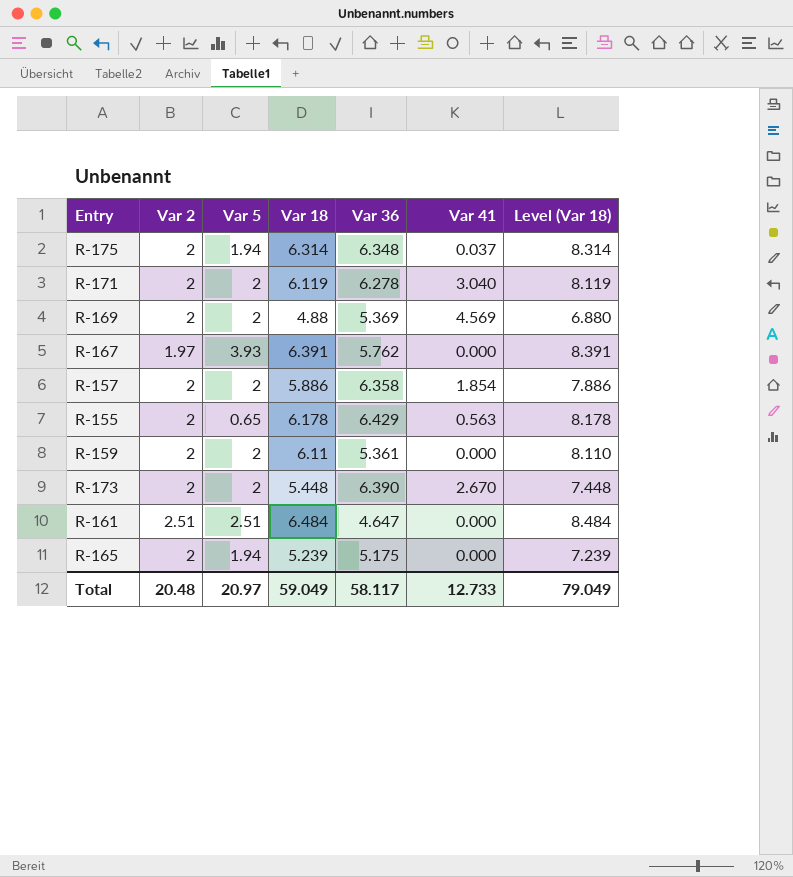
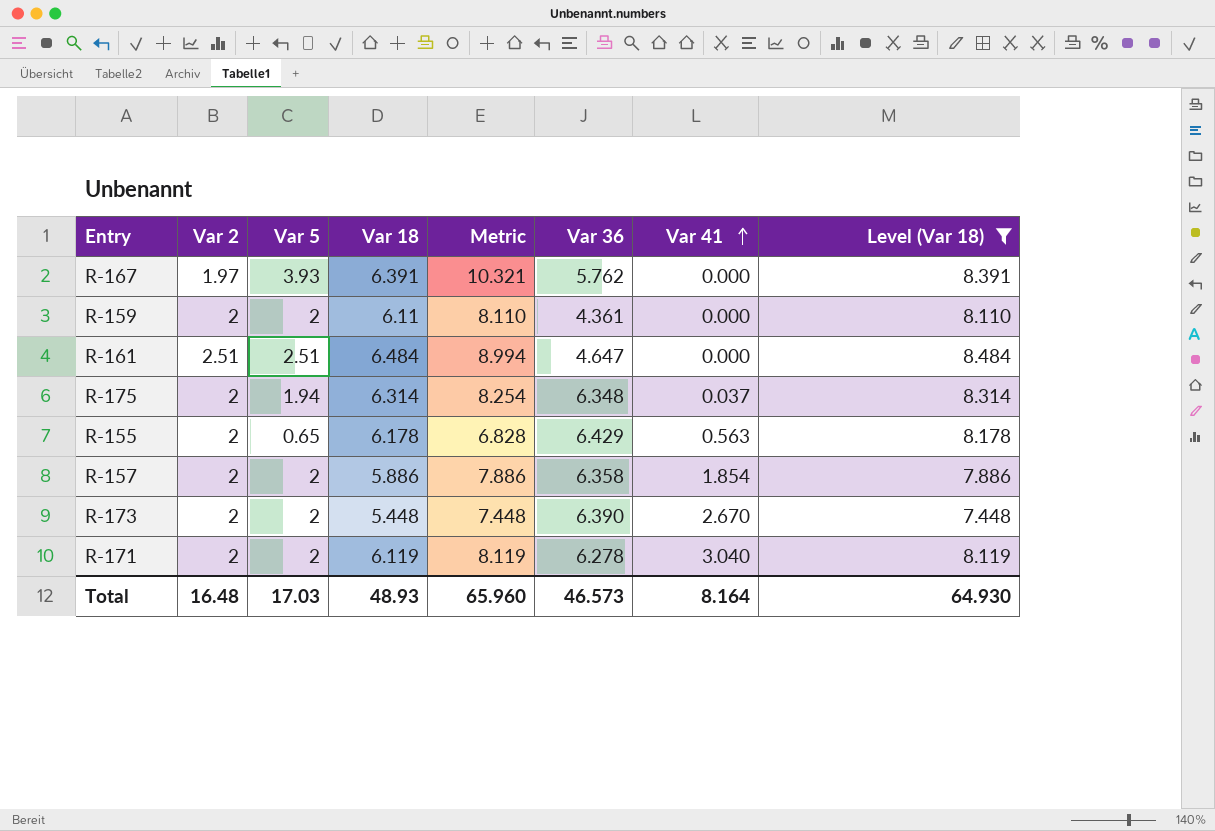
filter: none -> Level (Var 18) >= 7.448
row order: none -> Var 41 ascending
column Metric | formula: none -> [Var 5] + [Var 18]
R-159 | Var 36: 5.361 -> 4.361
Total | Var 2: 20.48 -> 16.48
Total | Var 5: 20.97 -> 17.03
Total | Var 18: 59.049 -> 48.93
Total | Var 36: 58.117 -> 46.573
Total | Var 41: 12.733 -> 8.164
Total | Level (Var 18): 79.049 -> 64.930

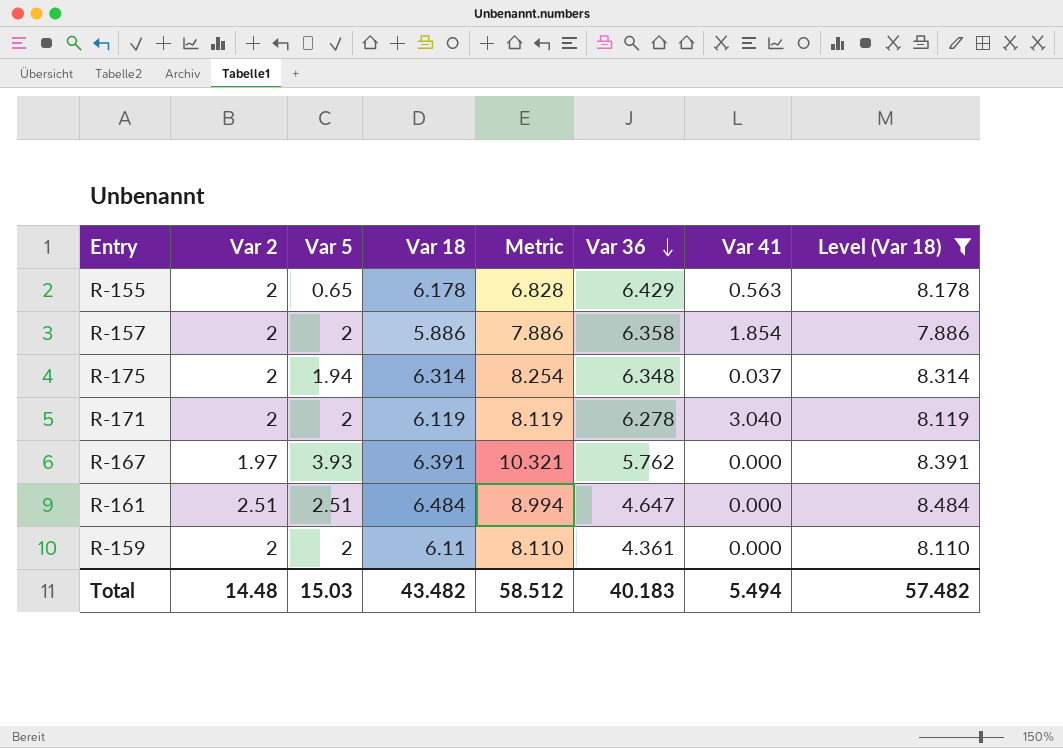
row order: Var 41 ascending -> Var 36 descending
row R-173: 2 | 2 | 5.448 | 7.448 | 6.390 | 2.670 | 7.448 -> none
Total | Var 2: 16.48 -> 14.48
Total | Var 5: 17.03 -> 15.03
Total | Var 18: 48.93 -> 43.482
Total | Metric: 65.960 -> 58.512
Total | Var 36: 46.573 -> 40.183
Total | Var 41: 8.164 -> 5.494
Total | Level (Var 18): 64.930 -> 57.482

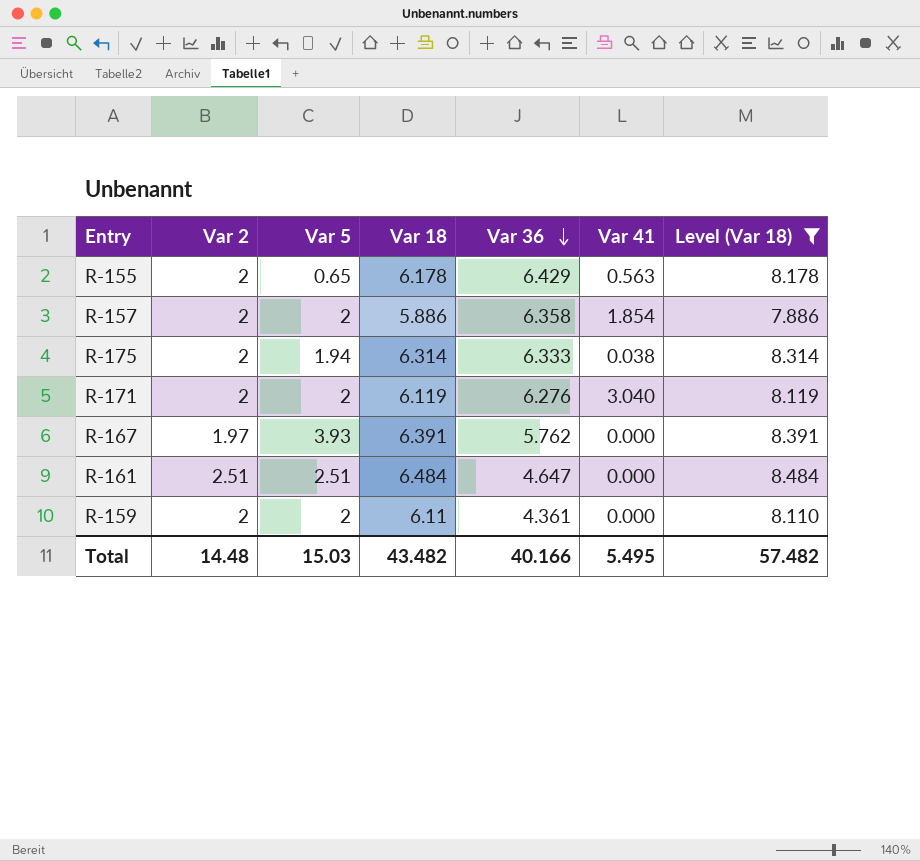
column Metric | formula: [Var 5] + [Var 18] -> none
R-175 | Var 36: 6.348 -> 6.333
R-175 | Var 41: 0.037 -> 0.038
R-171 | Var 36: 6.278 -> 6.276
Total | Var 36: 40.183 -> 40.166
Total | Var 41: 5.494 -> 5.495

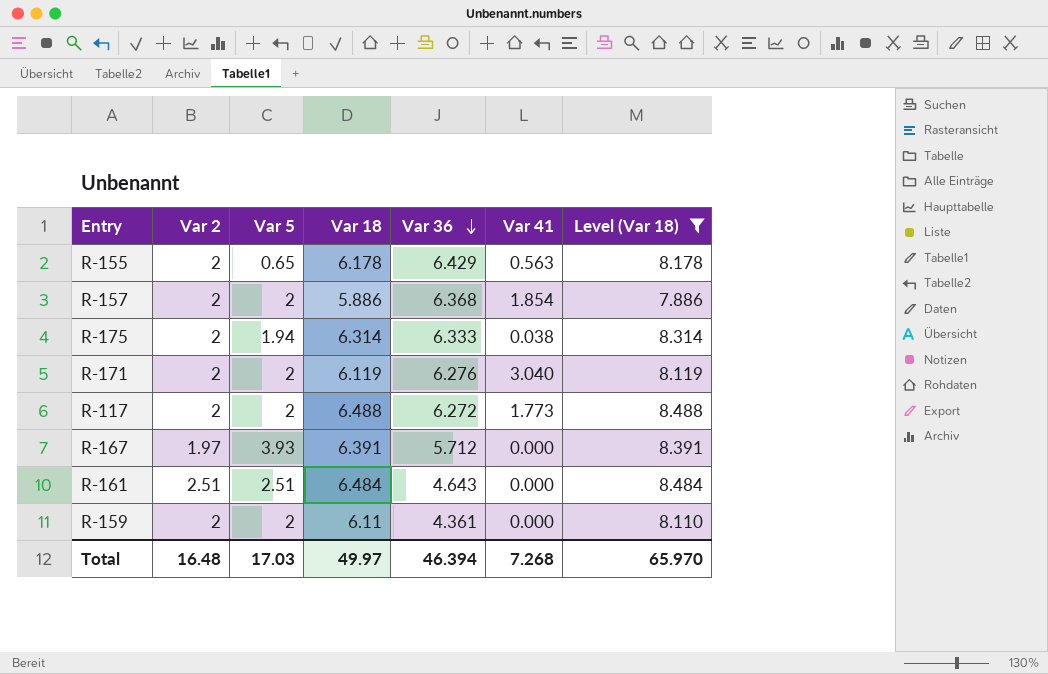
R-157 | Var 36: 6.358 -> 6.368
row R-117: none -> 2 | 2 | 6.488 | 6.272 | 1.773 | 8.488
R-167 | Var 36: 5.762 -> 5.712
R-161 | Var 36: 4.647 -> 4.643
Total | Var 2: 14.48 -> 16.48
Total | Var 5: 15.03 -> 17.03
Total | Var 18: 43.482 -> 49.97
Total | Var 36: 40.166 -> 46.394
Total | Var 41: 5.495 -> 7.268
Total | Level (Var 18): 57.482 -> 65.970

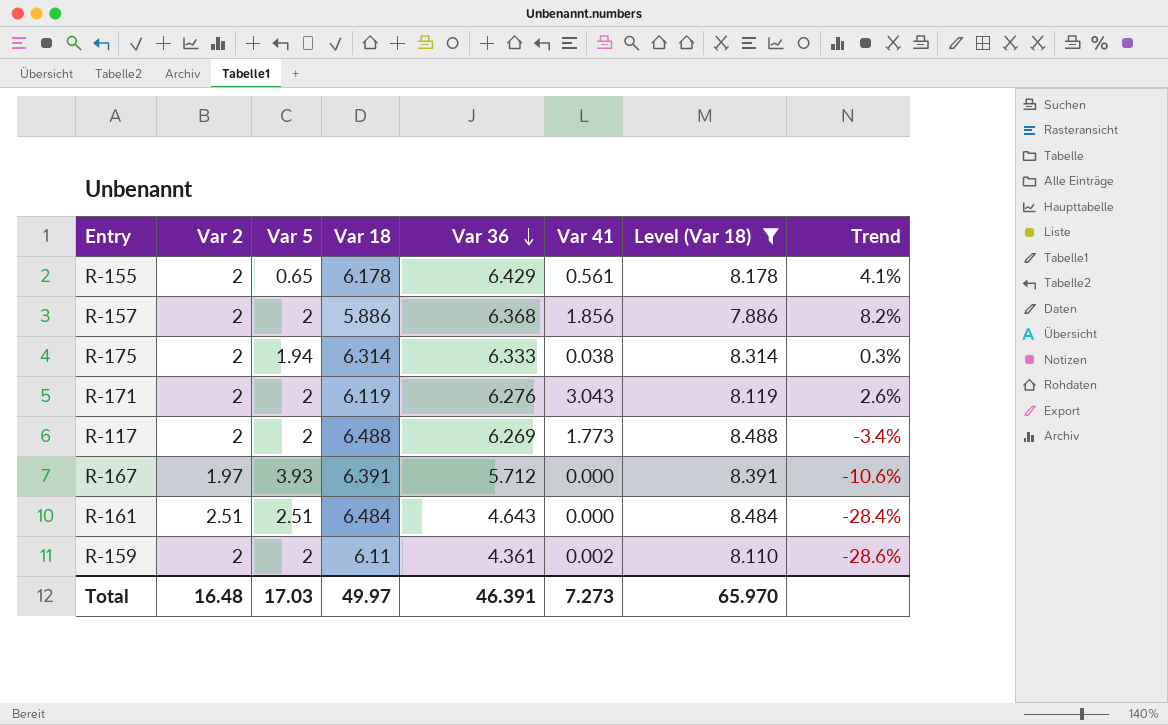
column Trend | formula: none -> ([Var 36] - [Var 18]) / [Var 18]
R-155 | Var 41: 0.563 -> 0.561
R-157 | Var 41: 1.854 -> 1.856
R-171 | Var 41: 3.040 -> 3.043
R-117 | Var 36: 6.272 -> 6.269
R-159 | Var 41: 0.000 -> 0.002
Total | Var 36: 46.394 -> 46.391
Total | Var 41: 7.268 -> 7.273

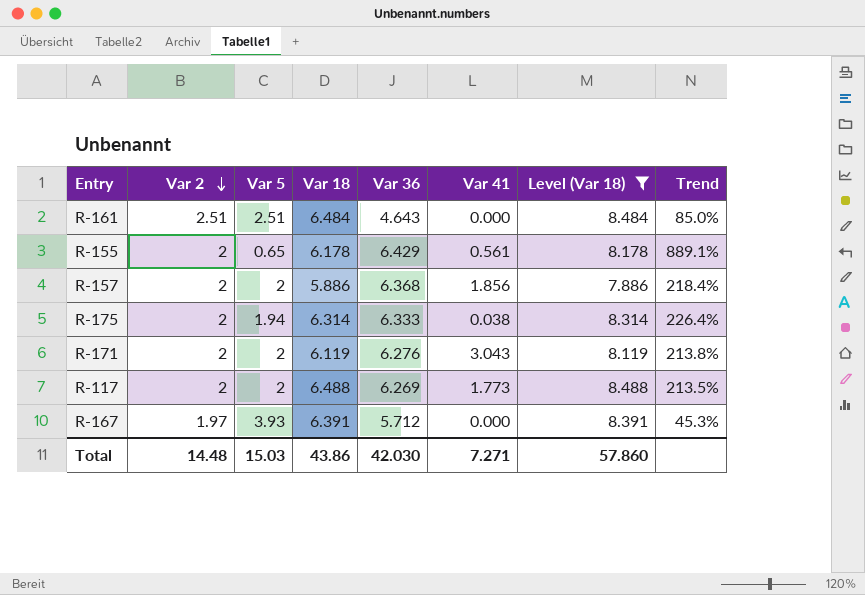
row order: Var 36 descending -> Var 2 descending
column Trend | formula: ([Var 36] - [Var 18]) / [Var 18] -> ([Var 36] - [Var 5]) / [Var 5]
row R-159: 2 | 2 | 6.11 | 4.361 | 0.002 | 8.110 | -28.6% -> none
Total | Var 2: 16.48 -> 14.48
Total | Var 5: 17.03 -> 15.03
Total | Var 18: 49.97 -> 43.86
Total | Var 36: 46.391 -> 42.030
Total | Var 41: 7.273 -> 7.271
Total | Level (Var 18): 65.970 -> 57.860

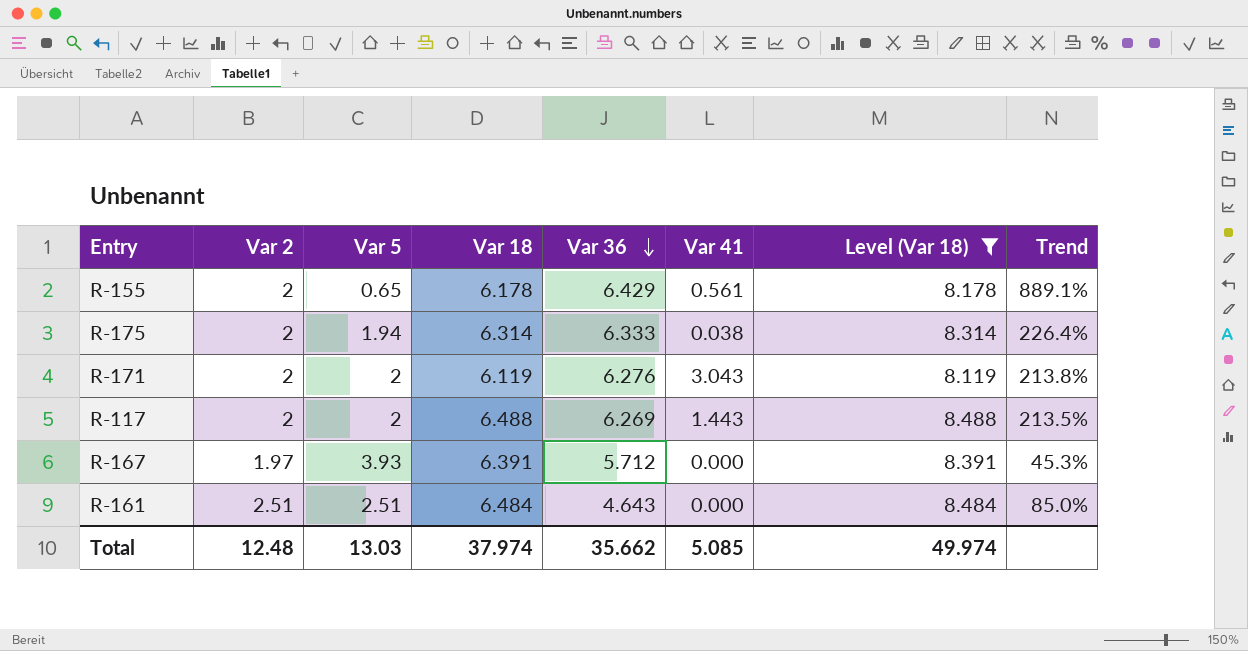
row order: Var 2 descending -> Var 36 descending
row R-157: 2 | 2 | 5.886 | 6.368 | 1.856 | 7.886 | 218.4% -> none
R-117 | Var 41: 1.773 -> 1.443
Total | Var 2: 14.48 -> 12.48
Total | Var 5: 15.03 -> 13.03
Total | Var 18: 43.86 -> 37.974
Total | Var 36: 42.030 -> 35.662
Total | Var 41: 7.271 -> 5.085
Total | Level (Var 18): 57.860 -> 49.974

